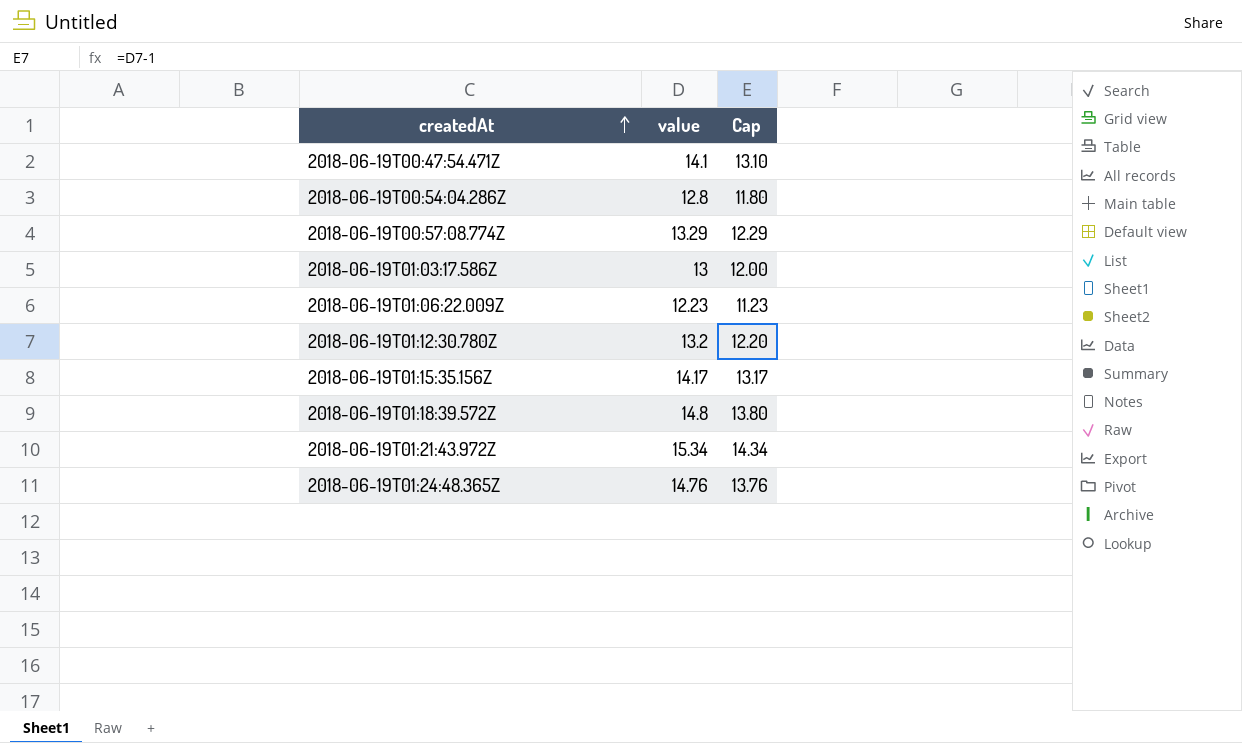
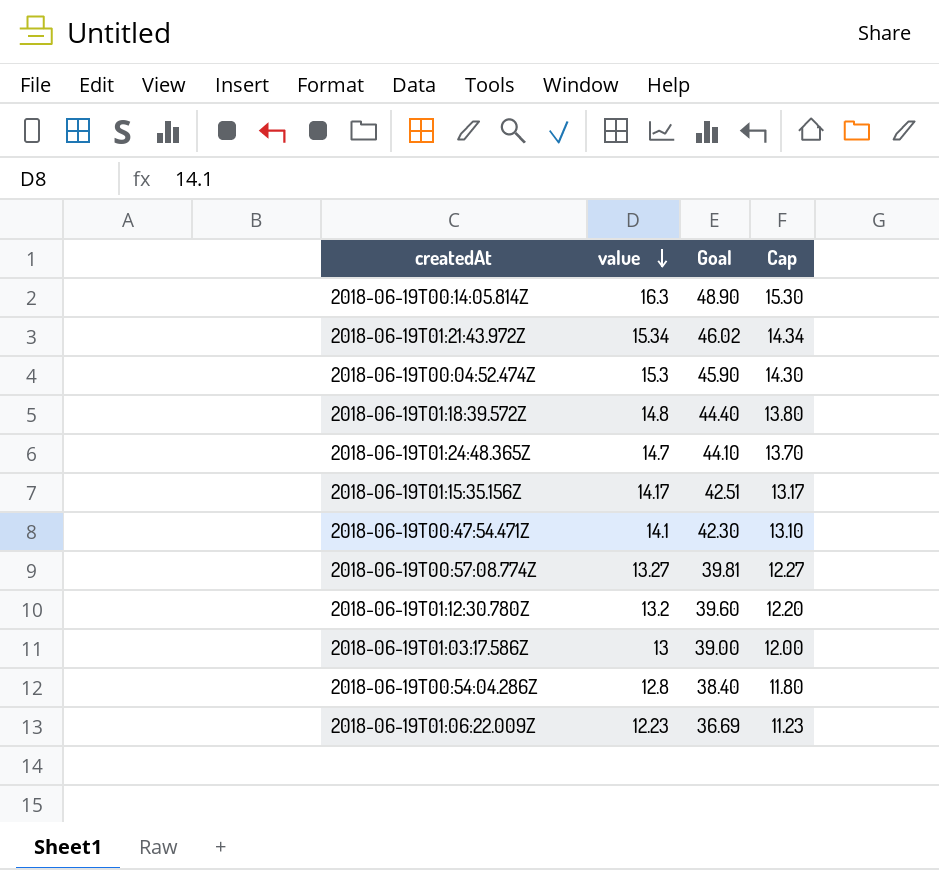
row order: createdAt ascending -> value descending
column Goal | formula: none -> [value] * 3
row 2018-06-19T00:14:05.814Z: none -> 16.3 | 48.90 | 15.30
row 2018-06-19T00:04:52.474Z: none -> 15.3 | 45.90 | 14.30
2018-06-19T01:24:48.365Z | value: 14.76 -> 14.7
2018-06-19T01:24:48.365Z | Cap: 13.76 -> 13.70
2018-06-19T00:57:08.774Z | value: 13.29 -> 13.27
2018-06-19T00:57:08.774Z | Cap: 12.29 -> 12.27

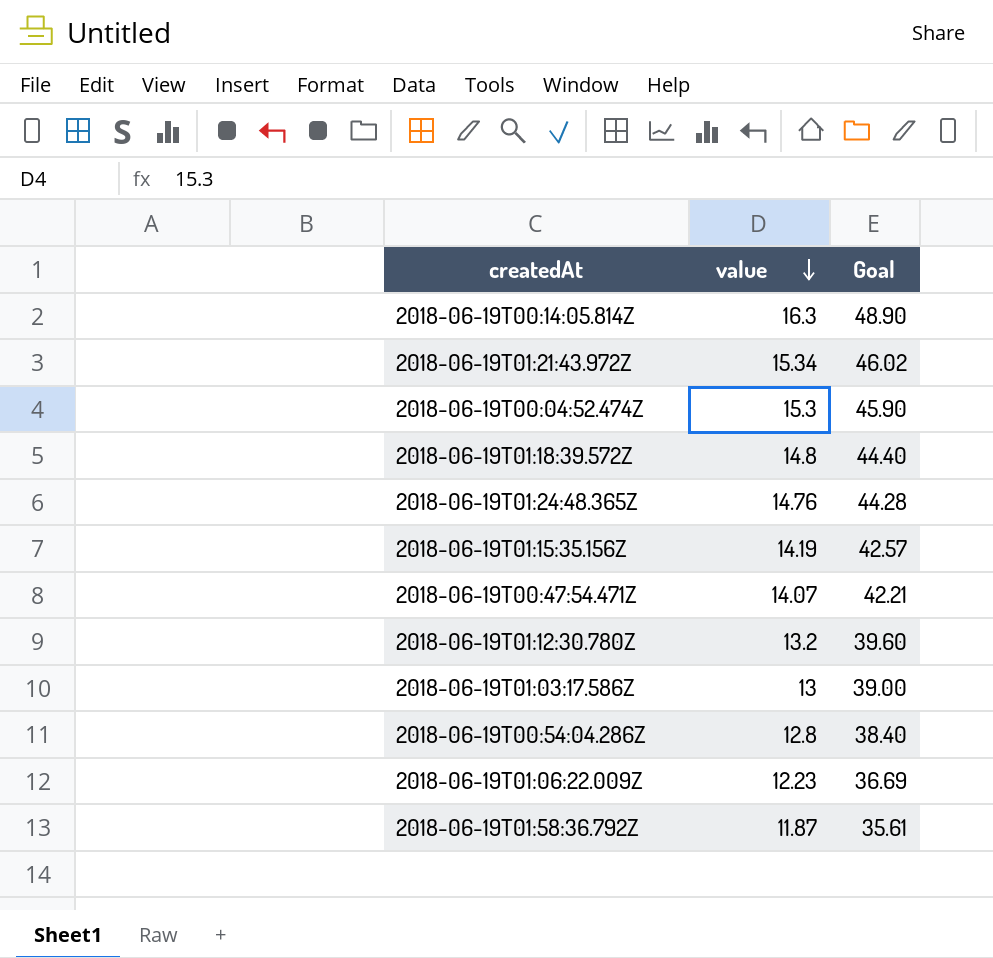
column Cap | formula: [value] - 1 -> none
row 2018-06-19T00:57:08.774Z: 13.27 | 39.81 | 12.27 -> none
2018-06-19T01:24:48.365Z | value: 14.7 -> 14.76
2018-06-19T01:24:48.365Z | Goal: 44.10 -> 44.28
2018-06-19T01:15:35.156Z | value: 14.17 -> 14.19
2018-06-19T01:15:35.156Z | Goal: 42.51 -> 42.57
2018-06-19T00:47:54.471Z | value: 14.1 -> 14.07
2018-06-19T00:47:54.471Z | Goal: 42.30 -> 42.21
row 2018-06-19T01:58:36.792Z: none -> 11.87 | 35.61

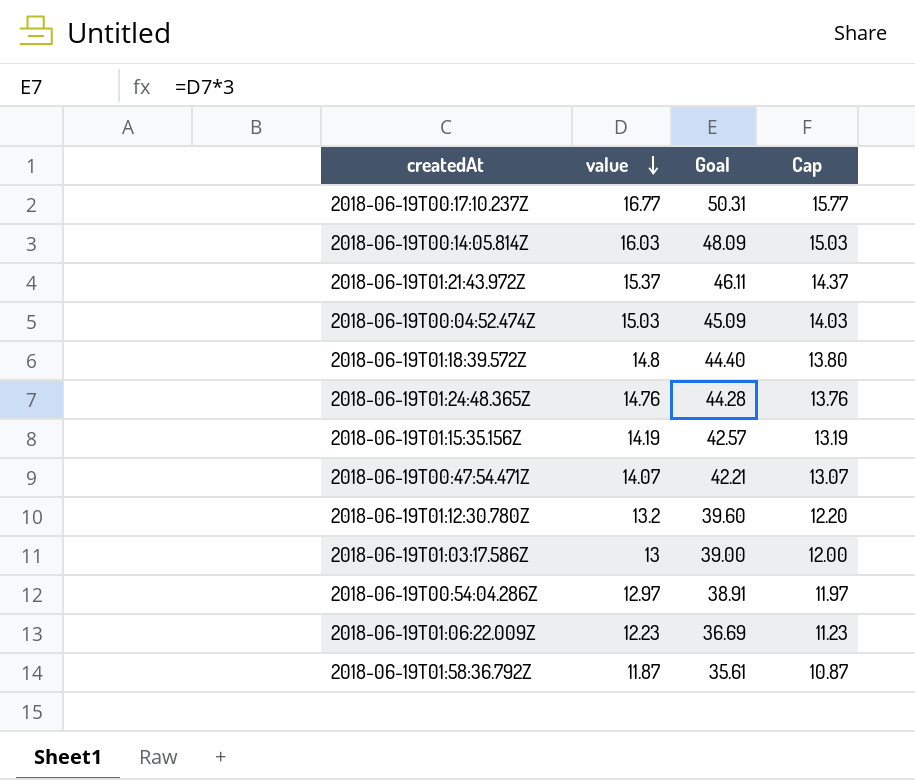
column Cap | formula: none -> [value] - 1
row 2018-06-19T00:17:10.237Z: none -> 16.77 | 50.31 | 15.77
2018-06-19T00:14:05.814Z | value: 16.3 -> 16.03
2018-06-19T00:14:05.814Z | Goal: 48.90 -> 48.09
2018-06-19T01:21:43.972Z | value: 15.34 -> 15.37
2018-06-19T01:21:43.972Z | Goal: 46.02 -> 46.11
2018-06-19T00:04:52.474Z | value: 15.3 -> 15.03
2018-06-19T00:04:52.474Z | Goal: 45.90 -> 45.09
2018-06-19T00:54:04.286Z | value: 12.8 -> 12.97
2018-06-19T00:54:04.286Z | Goal: 38.40 -> 38.91

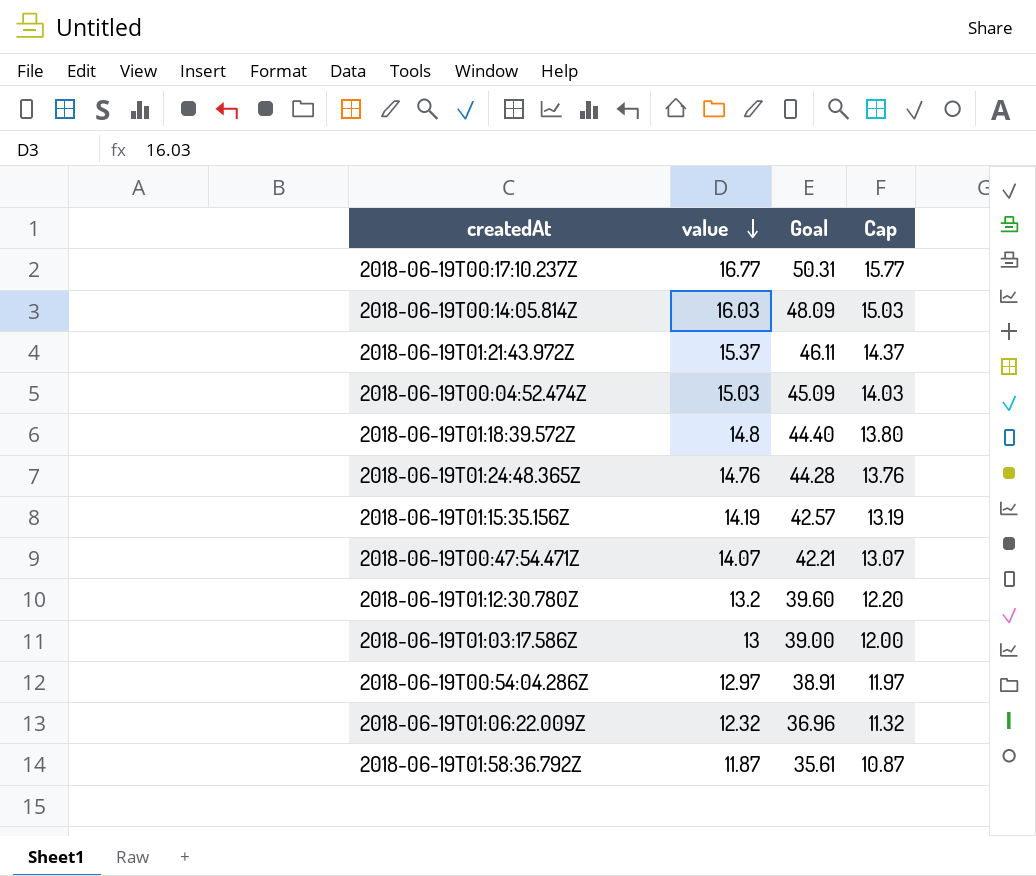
2018-06-19T01:06:22.009Z | value: 12.23 -> 12.32
2018-06-19T01:06:22.009Z | Goal: 36.69 -> 36.96
2018-06-19T01:06:22.009Z | Cap: 11.23 -> 11.32

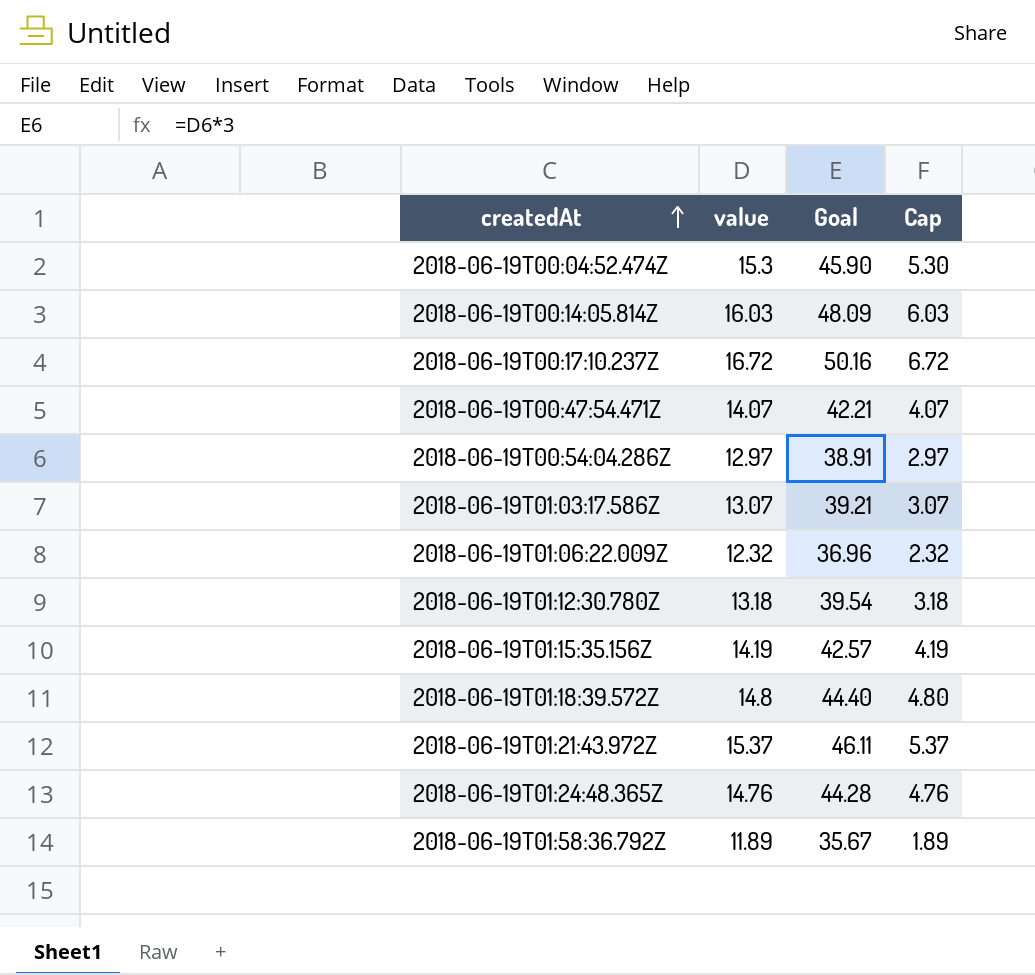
row order: value descending -> createdAt ascending
column Cap | formula: [value] - 1 -> [value] - 10
2018-06-19T00:04:52.474Z | value: 15.03 -> 15.3
2018-06-19T00:04:52.474Z | Goal: 45.09 -> 45.90
2018-06-19T00:17:10.237Z | value: 16.77 -> 16.72
2018-06-19T00:17:10.237Z | Goal: 50.31 -> 50.16
2018-06-19T01:03:17.586Z | value: 13 -> 13.07
2018-06-19T01:03:17.586Z | Goal: 39.00 -> 39.21
2018-06-19T01:12:30.780Z | value: 13.2 -> 13.18
2018-06-19T01:12:30.780Z | Goal: 39.60 -> 39.54
2018-06-19T01:58:36.792Z | value: 11.87 -> 11.89
2018-06-19T01:58:36.792Z | Goal: 35.61 -> 35.67

